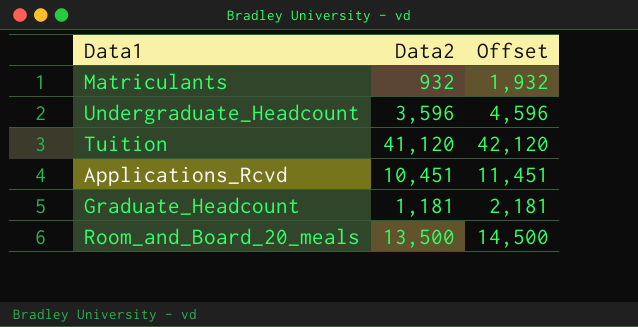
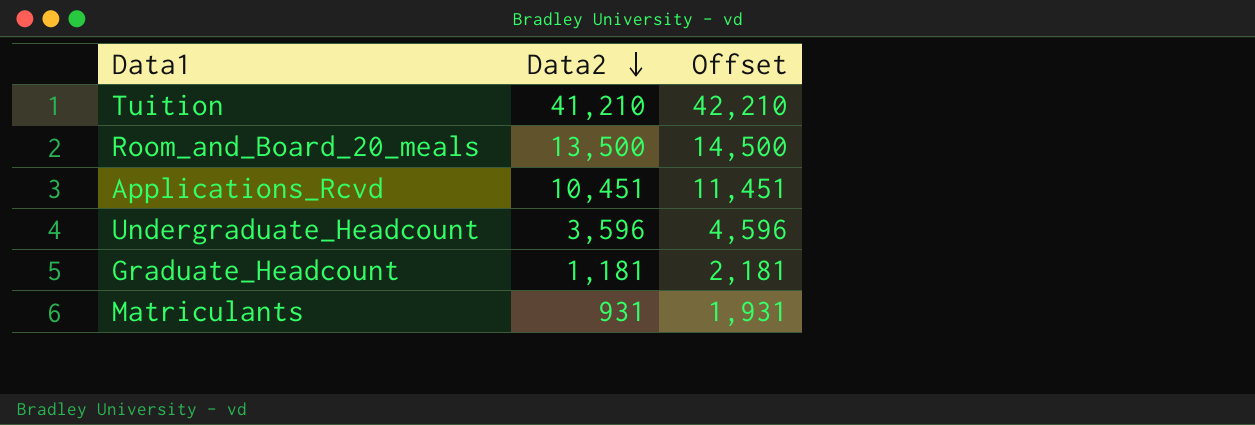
row order: none -> Data2 descending
Tuition | Data2: 41,120 -> 41,210
Tuition | Offset: 42,120 -> 42,210
Matriculants | Data2: 932 -> 931
Matriculants | Offset: 1,932 -> 1,931

